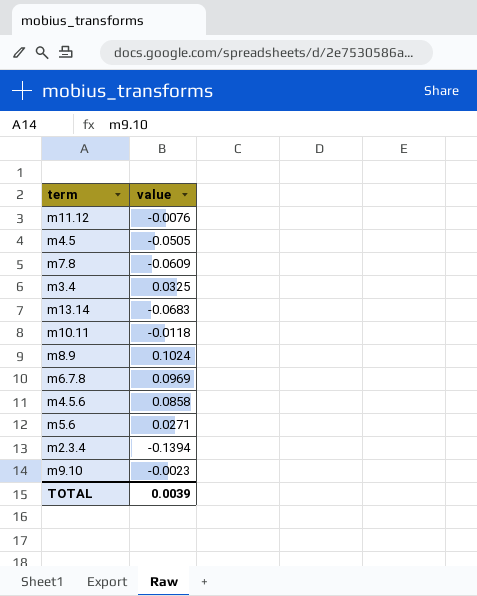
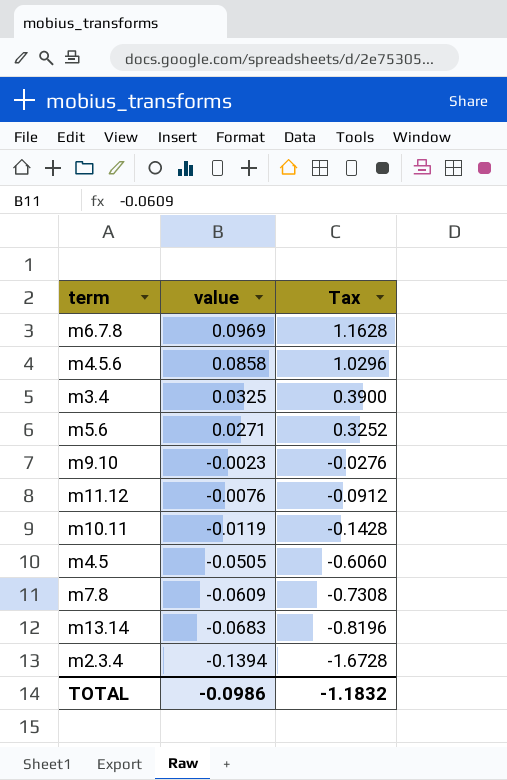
row order: none -> value descending
column Tax | formula: none -> [value] * 12
row m8.9: 0.1024 -> none
m10.11 | value: -0.0118 -> -0.0119
TOTAL | value: 0.0039 -> -0.0986

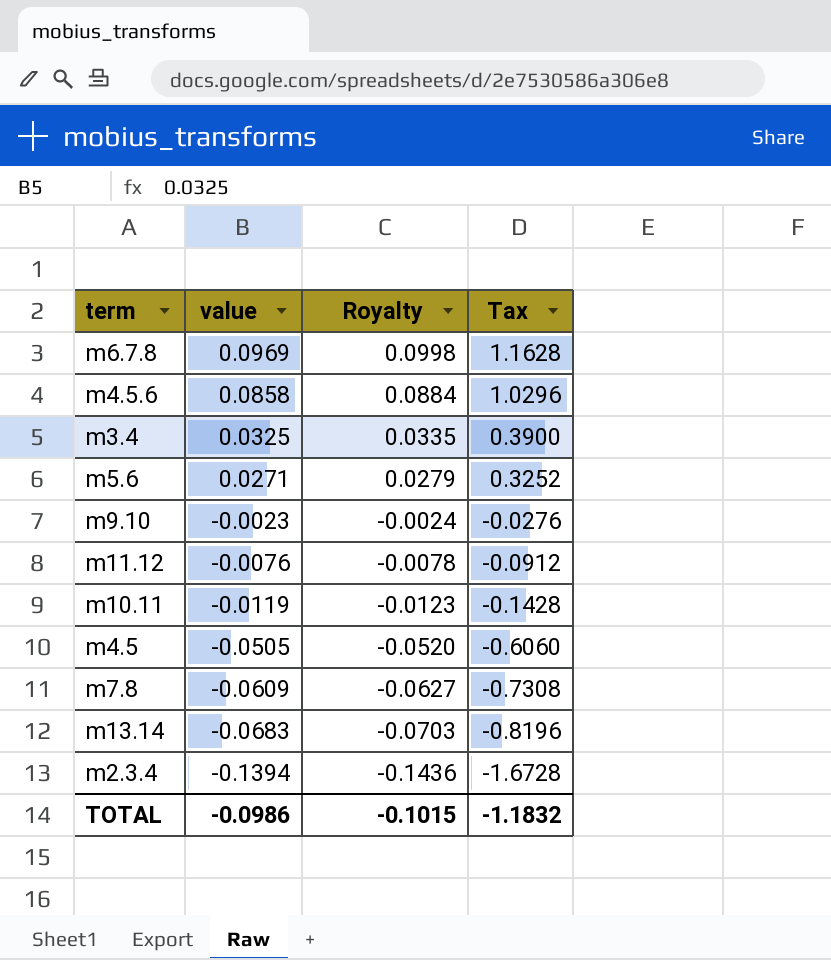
column Royalty | formula: none -> [value] * 1.03

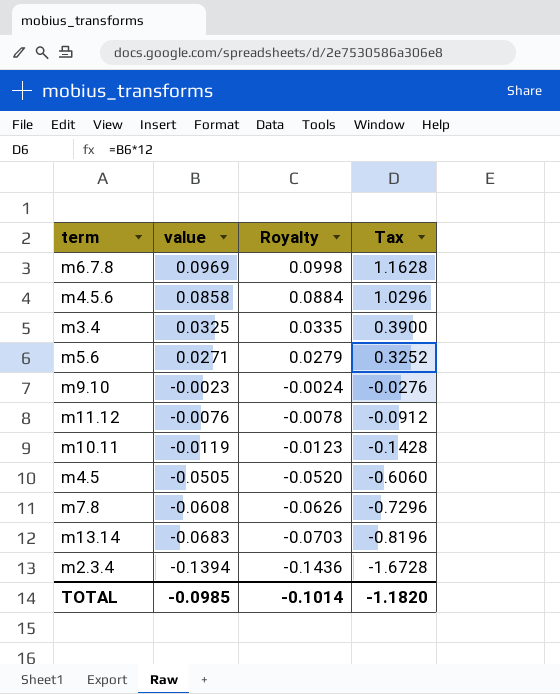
m7.8 | value: -0.0609 -> -0.0608
m7.8 | Royalty: -0.0627 -> -0.0626
m7.8 | Tax: -0.7308 -> -0.7296
TOTAL | value: -0.0986 -> -0.0985
TOTAL | Royalty: -0.1015 -> -0.1014
TOTAL | Tax: -1.1832 -> -1.1820

